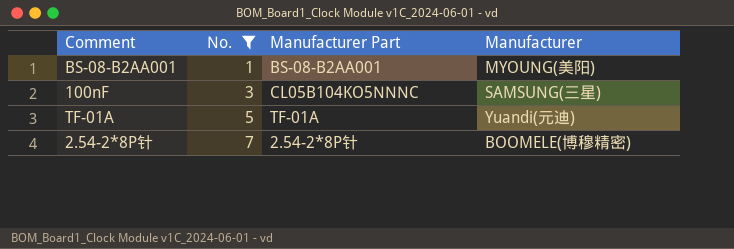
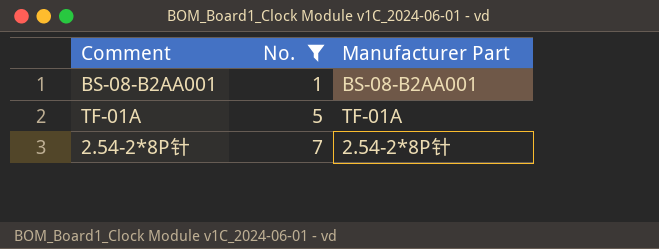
column Manufacturer | position: 4 -> none
row 100nF: 3 | CL05B104KO5NNNC | SAMSUNG(三星) -> none

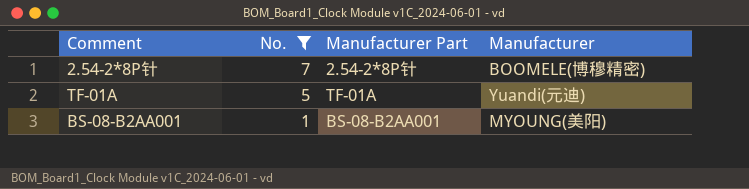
row order: No. ascending -> No. descending
column Manufacturer | position: none -> 4

